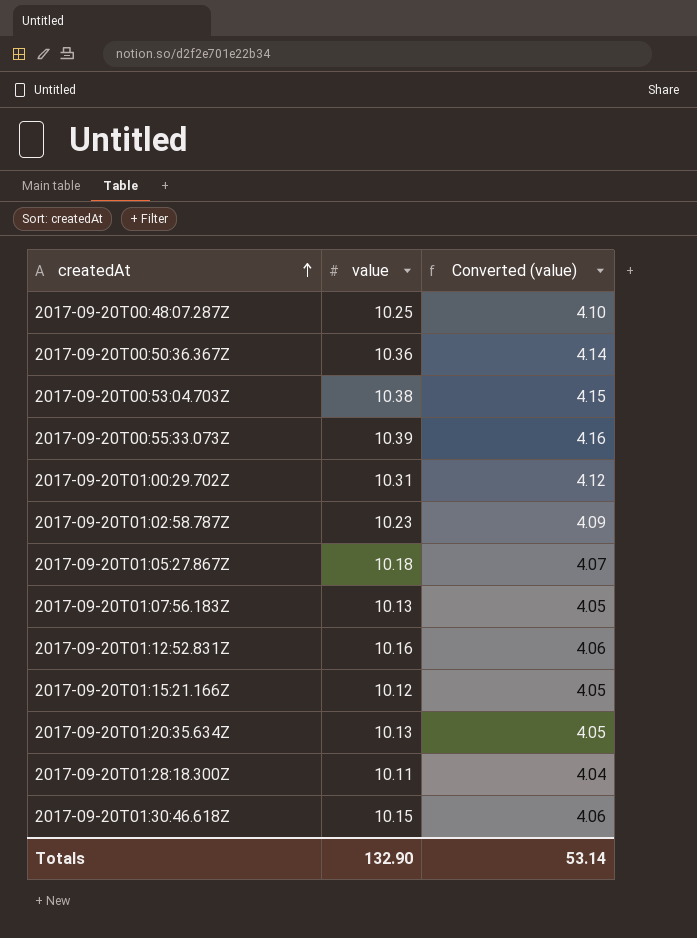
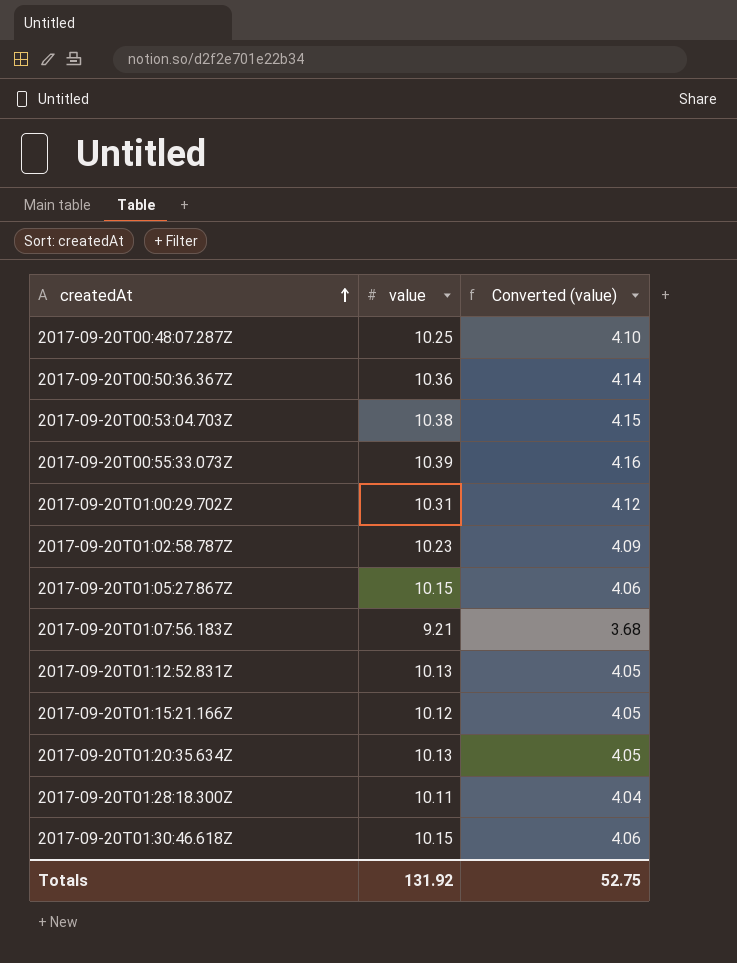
2017-09-20T01:05:27.867Z | value: 10.18 -> 10.15
2017-09-20T01:05:27.867Z | Converted (value): 4.07 -> 4.06
2017-09-20T01:07:56.183Z | value: 10.13 -> 9.21
2017-09-20T01:07:56.183Z | Converted (value): 4.05 -> 3.68
2017-09-20T01:12:52.831Z | value: 10.16 -> 10.13
2017-09-20T01:12:52.831Z | Converted (value): 4.06 -> 4.05
Totals | value: 132.90 -> 131.92
Totals | Converted (value): 53.14 -> 52.75

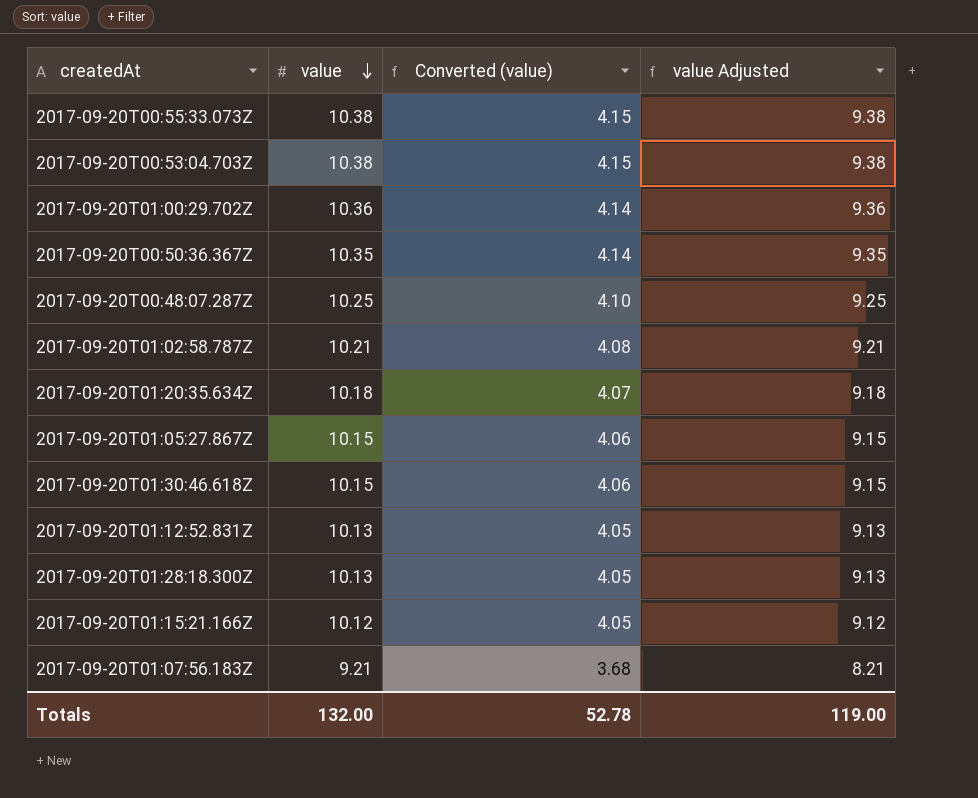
row order: createdAt ascending -> value descending
column value Adjusted | formula: none -> [value] - 1
2017-09-20T00:55:33.073Z | value: 10.39 -> 10.38
2017-09-20T00:55:33.073Z | Converted (value): 4.16 -> 4.15
2017-09-20T01:00:29.702Z | value: 10.31 -> 10.36
2017-09-20T01:00:29.702Z | Converted (value): 4.12 -> 4.14
2017-09-20T00:50:36.367Z | value: 10.36 -> 10.35
2017-09-20T01:02:58.787Z | value: 10.23 -> 10.21
2017-09-20T01:02:58.787Z | Converted (value): 4.09 -> 4.08
2017-09-20T01:20:35.634Z | value: 10.13 -> 10.18
2017-09-20T01:20:35.634Z | Converted (value): 4.05 -> 4.07
2017-09-20T01:28:18.300Z | value: 10.11 -> 10.13
2017-09-20T01:28:18.300Z | Converted (value): 4.04 -> 4.05
Totals | value: 131.92 -> 132.00
Totals | Converted (value): 52.75 -> 52.78

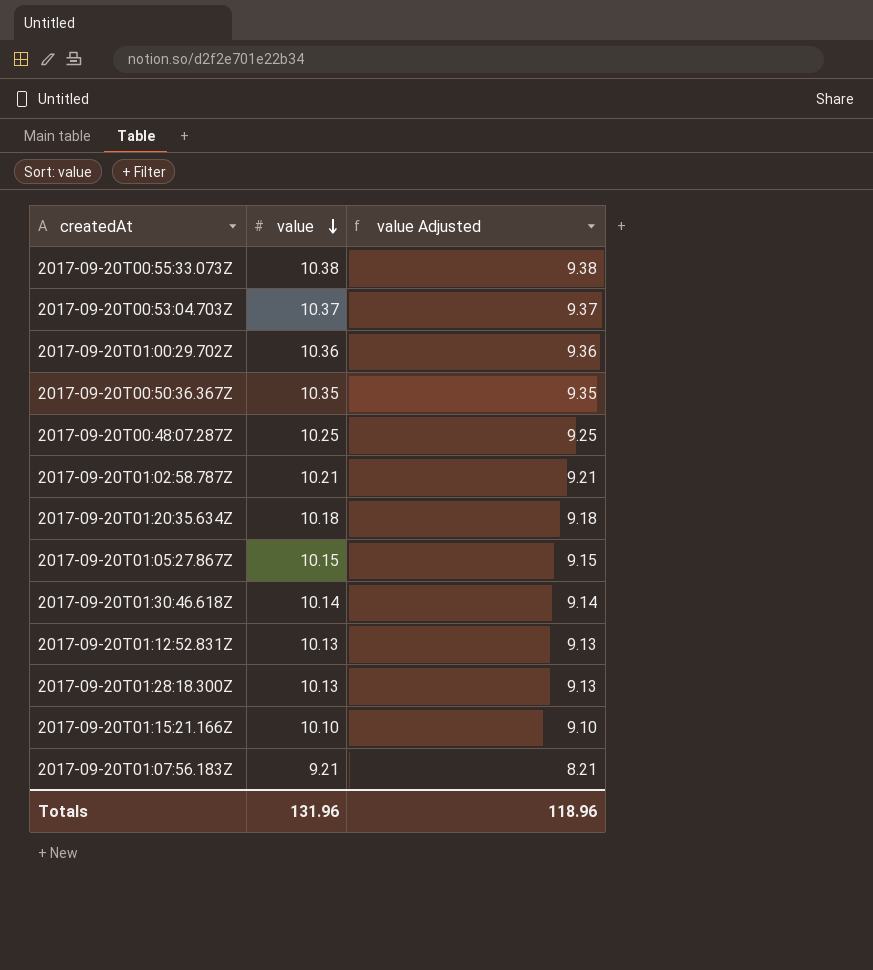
column Converted (value) | formula: [value] * 0.4 -> none
2017-09-20T00:53:04.703Z | value: 10.38 -> 10.37
2017-09-20T00:53:04.703Z | value Adjusted: 9.38 -> 9.37
2017-09-20T01:30:46.618Z | value: 10.15 -> 10.14
2017-09-20T01:30:46.618Z | value Adjusted: 9.15 -> 9.14
2017-09-20T01:15:21.166Z | value: 10.12 -> 10.10
2017-09-20T01:15:21.166Z | value Adjusted: 9.12 -> 9.10
Totals | value: 132.00 -> 131.96
Totals | value Adjusted: 119.00 -> 118.96

